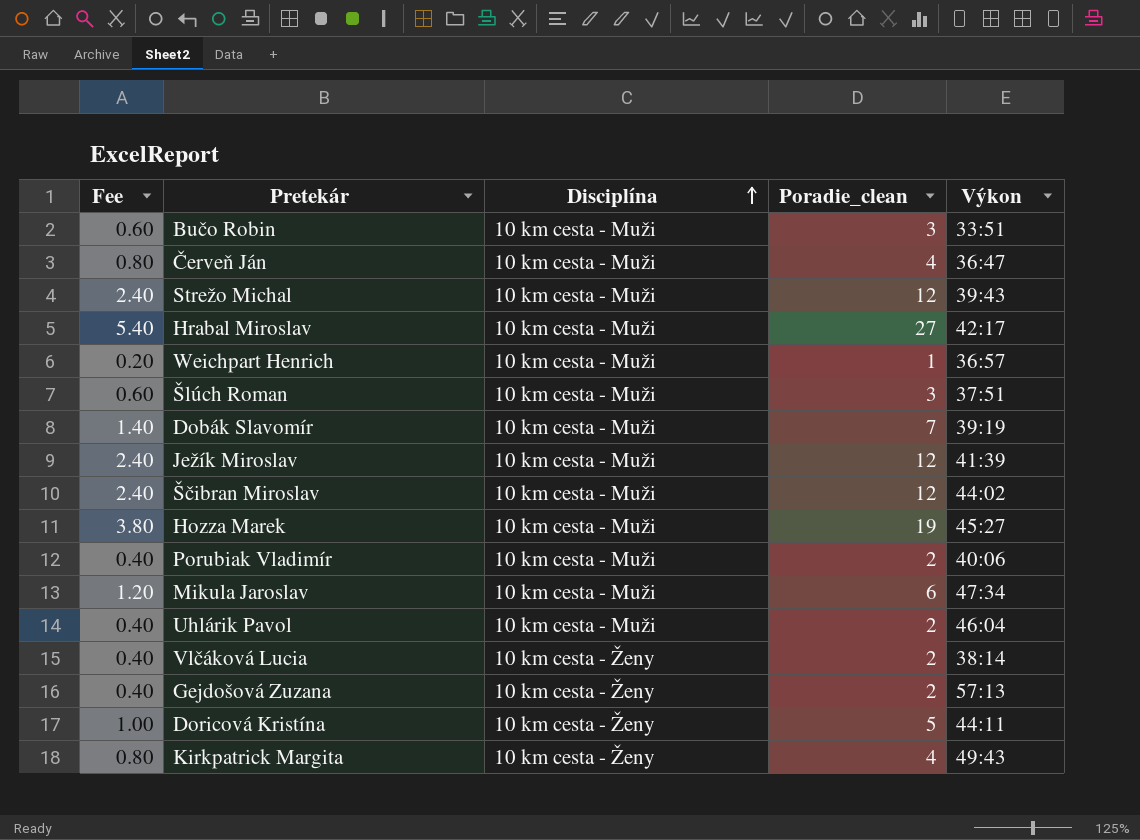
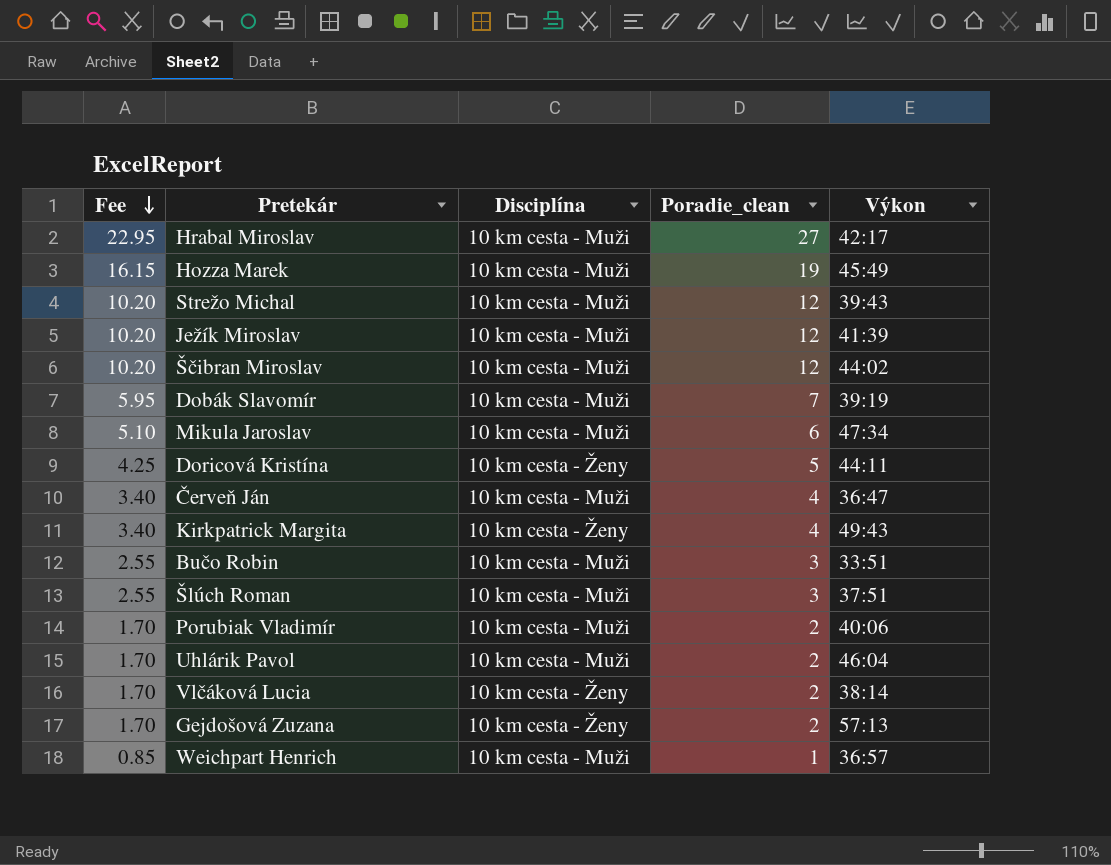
row order: Disciplína ascending -> Fee descending
column Fee | formula: [Poradie_clean] * 0.2 -> [Poradie_clean] * 0.85
Hozza Marek | Výkon: 45:27 -> 45:49

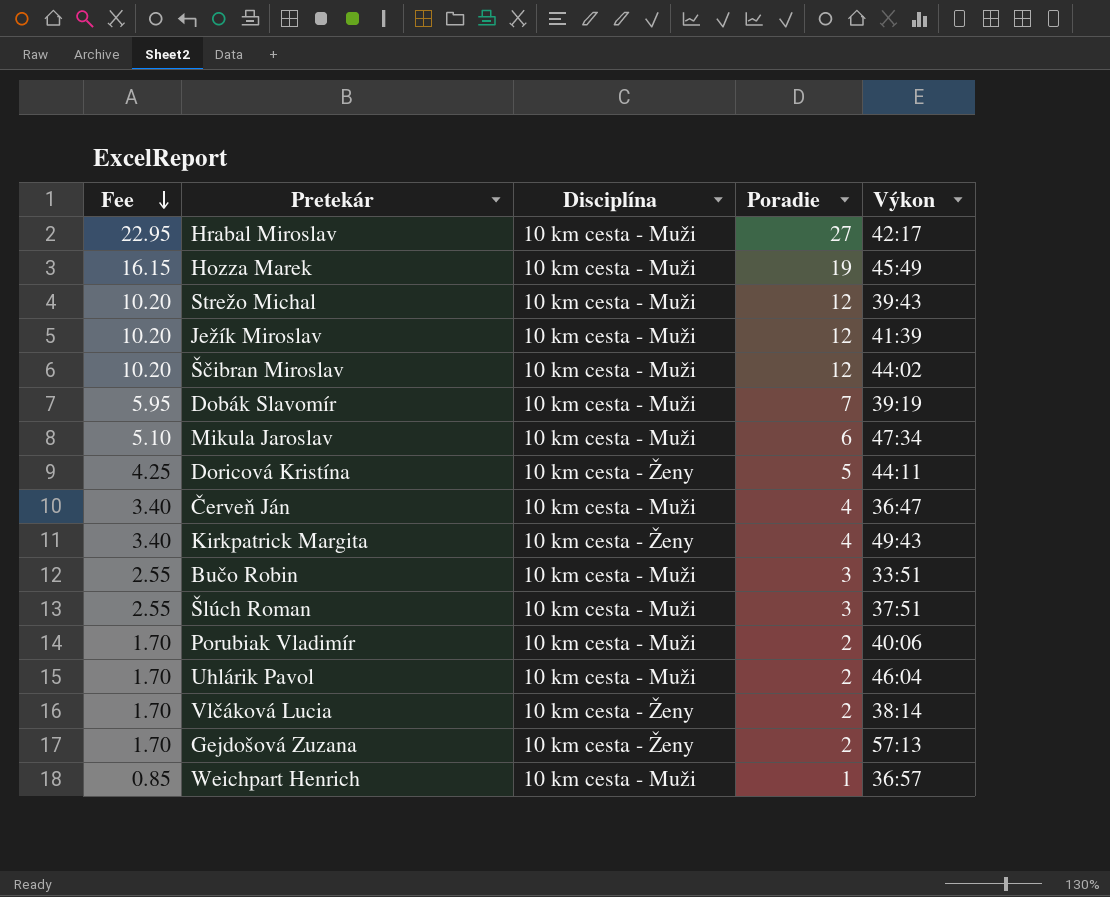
column name: Poradie_clean -> Poradie

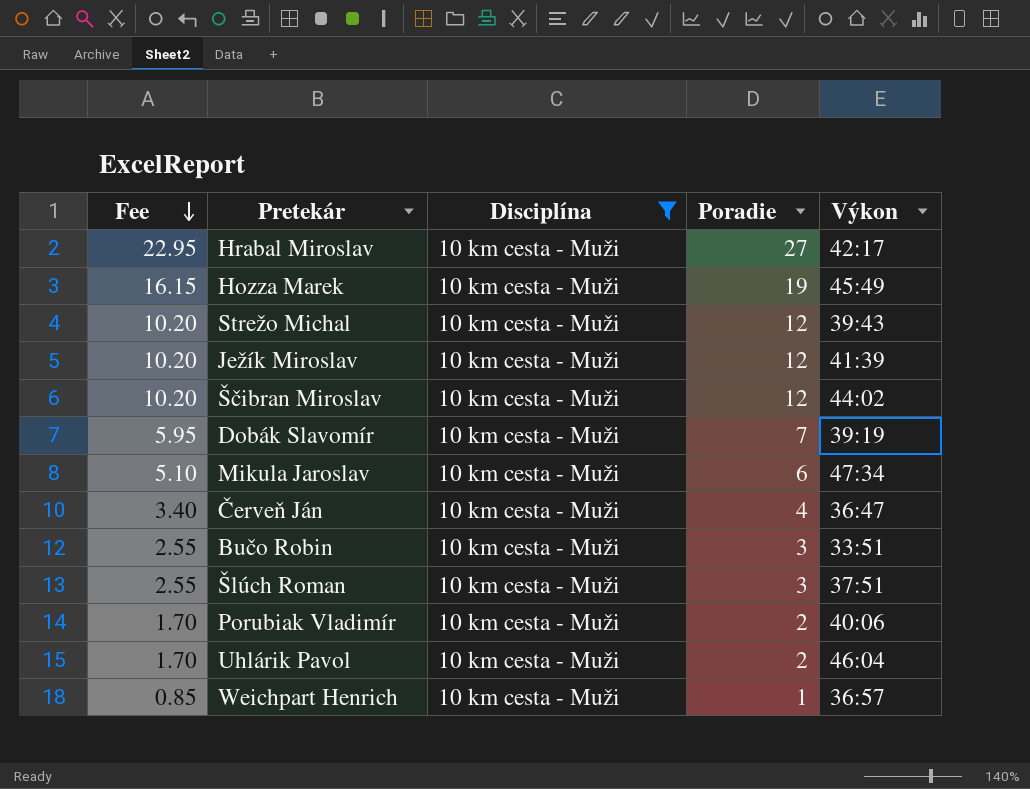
filter: none -> Disciplína = 10 km cesta - Muži

